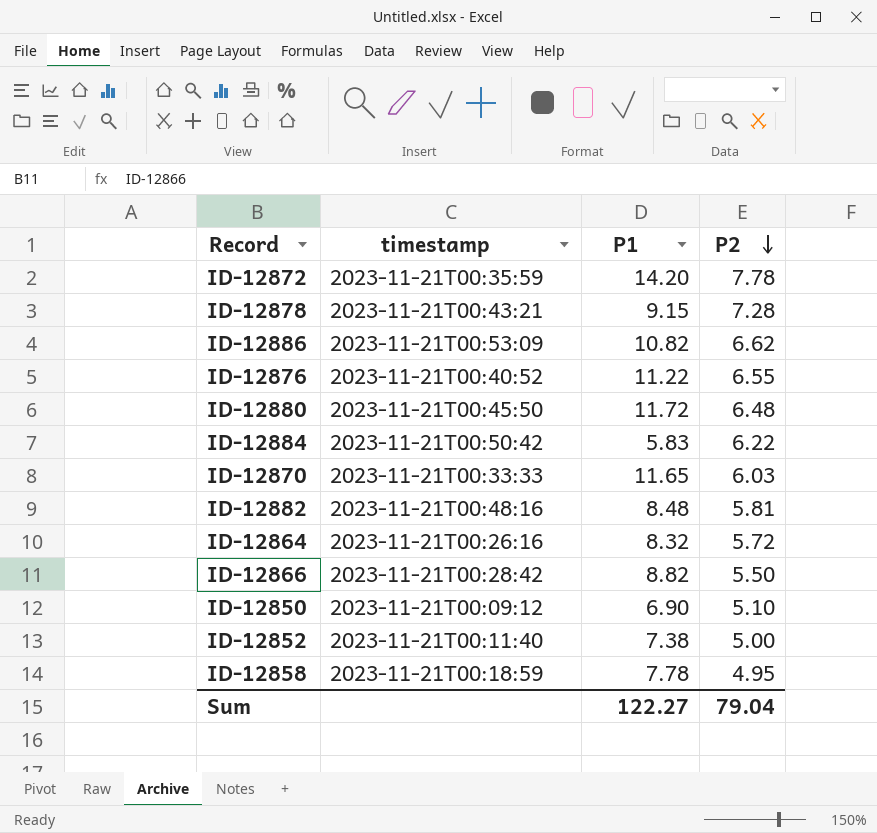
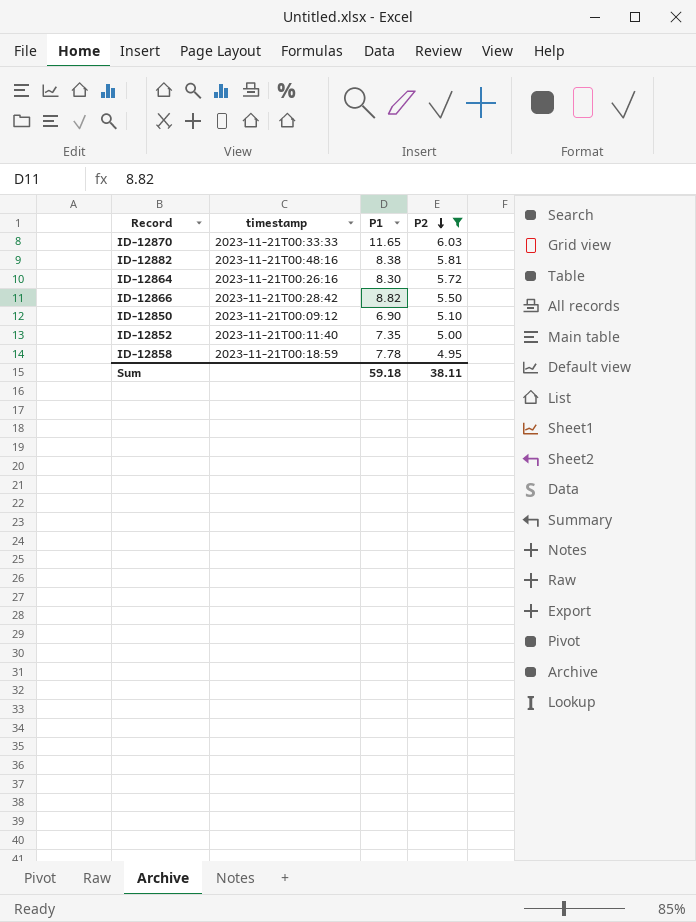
filter: none -> P2 <= 6.03
ID-12882 | P1: 8.48 -> 8.38
ID-12864 | P1: 8.32 -> 8.30
ID-12852 | P1: 7.38 -> 7.35
Sum | P1: 122.27 -> 59.18
Sum | P2: 79.04 -> 38.11

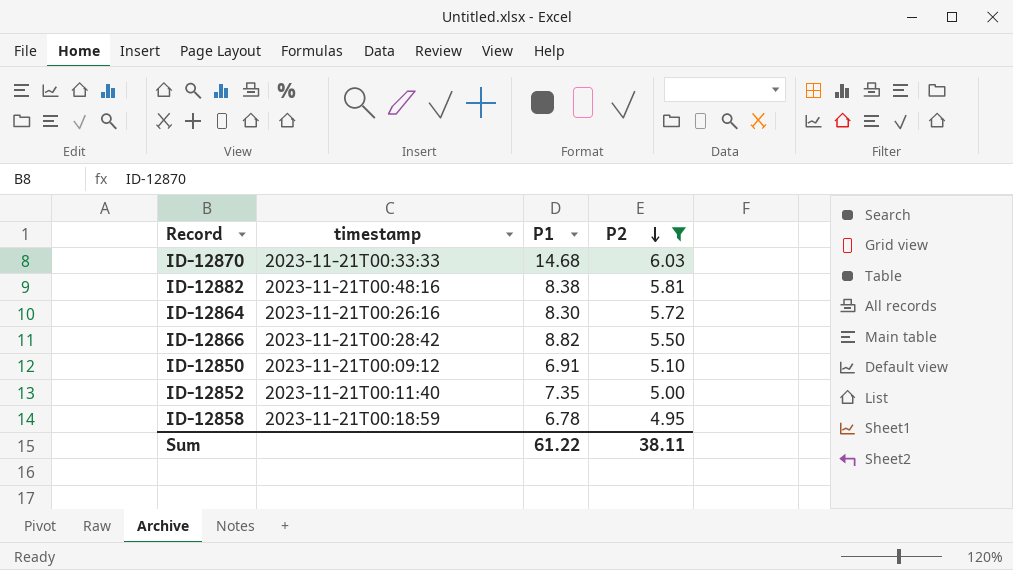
ID-12870 | P1: 11.65 -> 14.68
ID-12850 | P1: 6.90 -> 6.91
ID-12858 | P1: 7.78 -> 6.78
Sum | P1: 59.18 -> 61.22

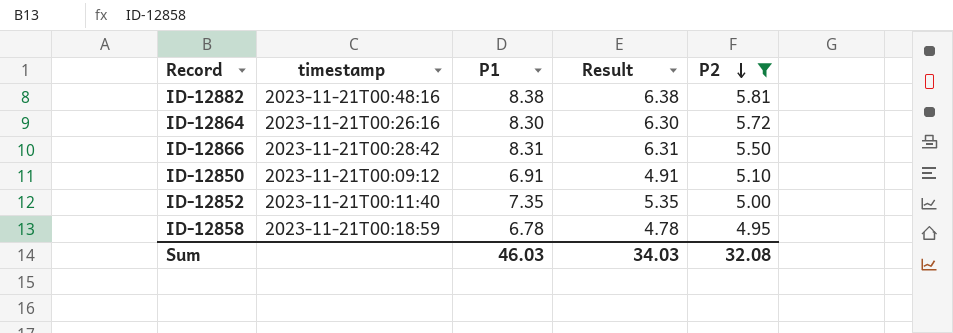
column Result | formula: none -> [P1] - 2
row ID-12870: 2023-11-21T00:33:33 | 14.68 | 6.03 -> none
ID-12866 | P1: 8.82 -> 8.31
Sum | P1: 61.22 -> 46.03
Sum | P2: 38.11 -> 32.08

